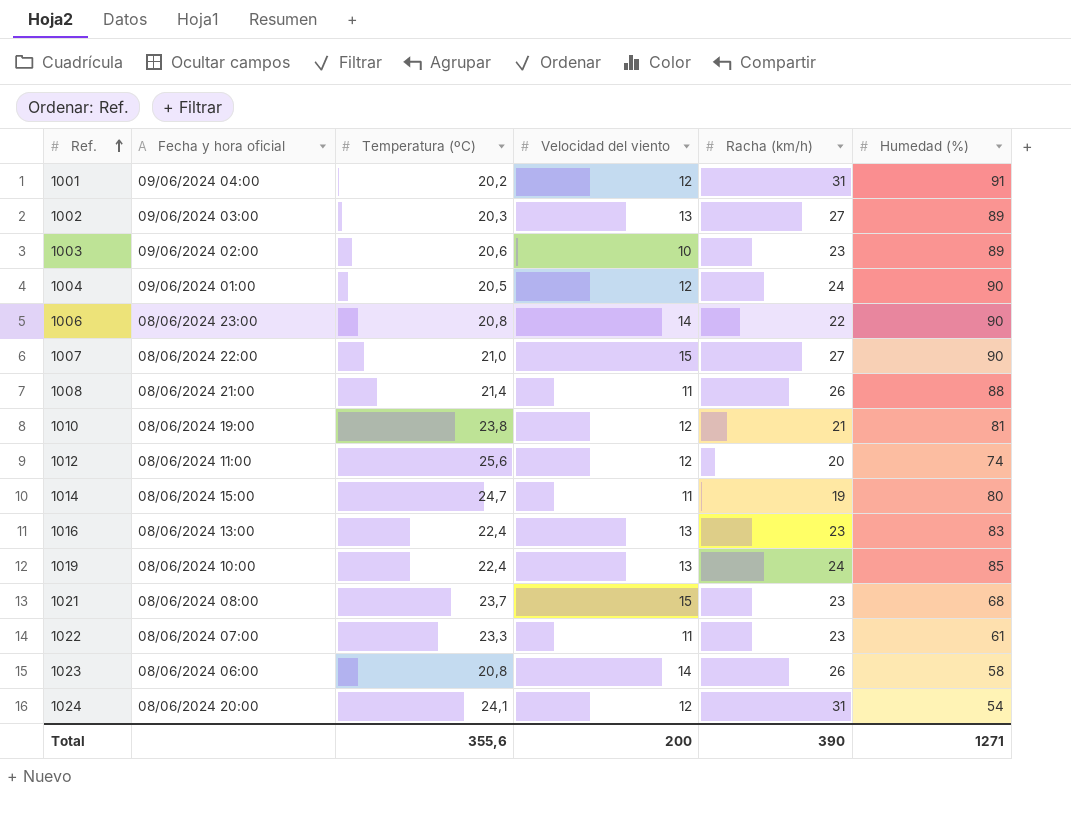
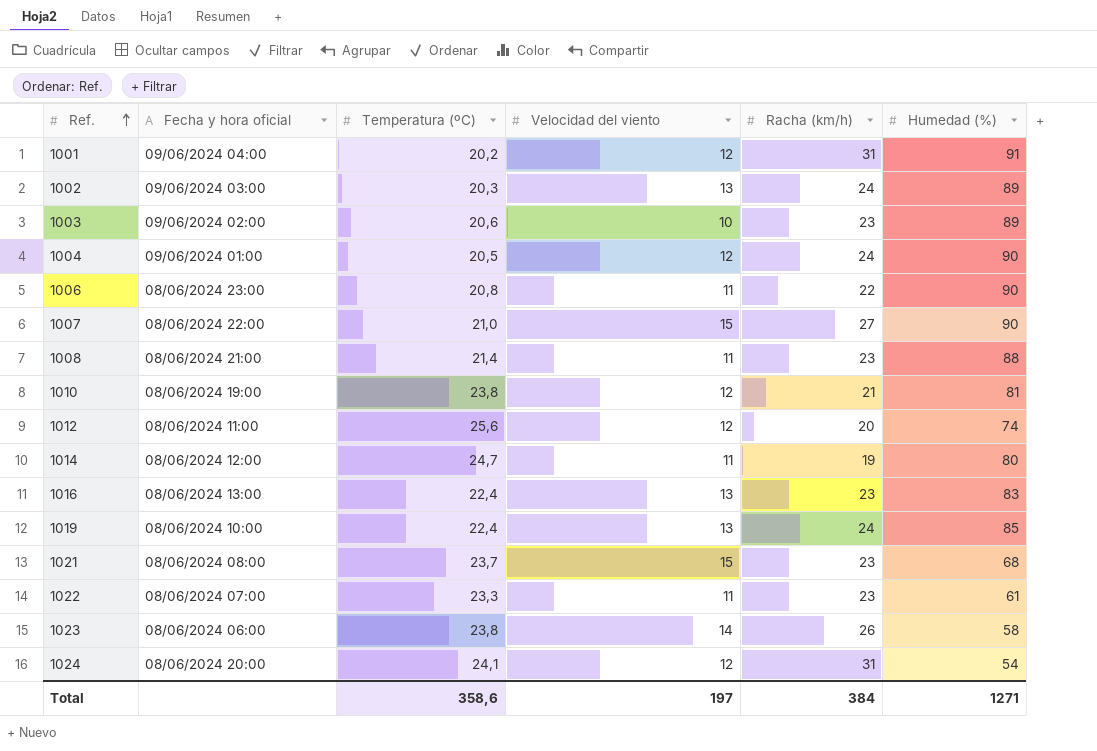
1002 | Racha (km/h): 27 -> 24
1006 | Velocidad del viento: 14 -> 11
1008 | Racha (km/h): 26 -> 23
1014 | Fecha y hora oficial: 08/06/2024 15:00 -> 08/06/2024 12:00
1023 | Temperatura (ºC): 20,8 -> 23,8
Total | Temperatura (ºC): 355,6 -> 358,6
Total | Velocidad del viento: 200 -> 197
Total | Racha (km/h): 390 -> 384

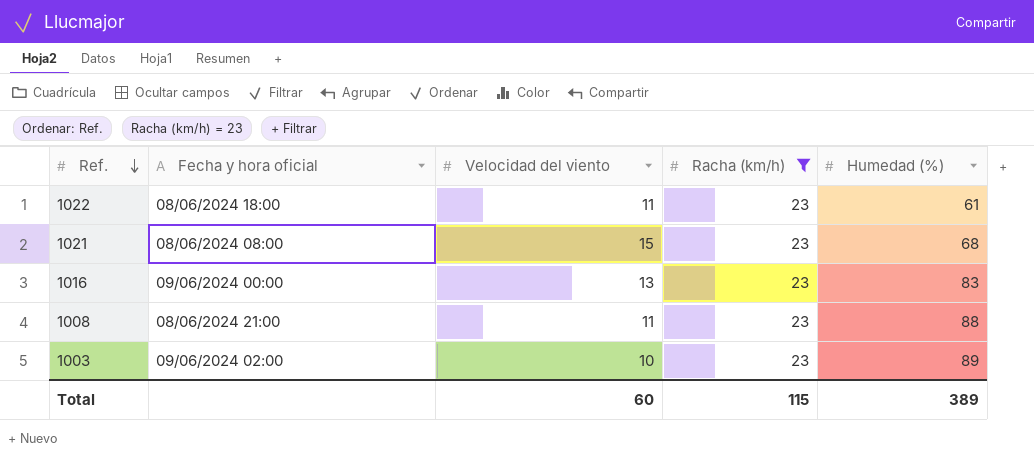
filter: none -> Racha (km/h) = 23
row order: Ref. ascending -> Ref. descending
column Temperatura (ºC) | position: 3 -> none
1022 | Fecha y hora oficial: 08/06/2024 07:00 -> 08/06/2024 18:00
1016 | Fecha y hora oficial: 08/06/2024 13:00 -> 09/06/2024 00:00
Total | Velocidad del viento: 197 -> 60
Total | Racha (km/h): 384 -> 115
Total | Humedad (%): 1271 -> 389

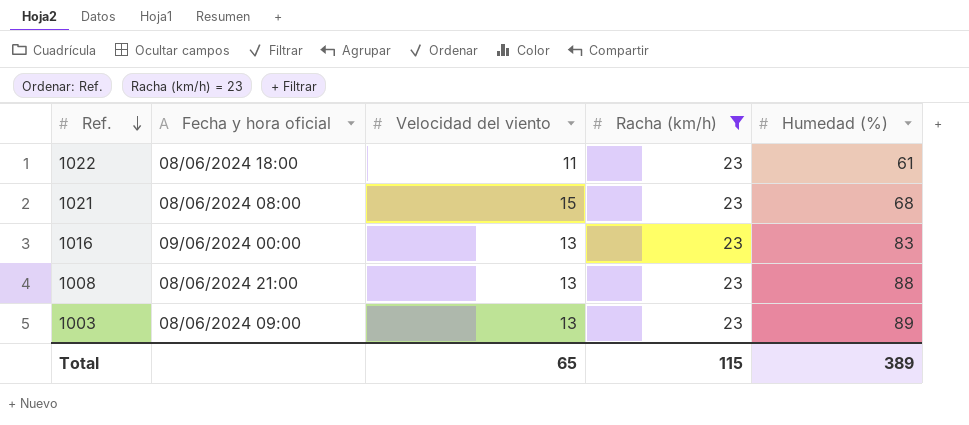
1008 | Velocidad del viento: 11 -> 13
1003 | Fecha y hora oficial: 09/06/2024 02:00 -> 08/06/2024 09:00
1003 | Velocidad del viento: 10 -> 13
Total | Velocidad del viento: 60 -> 65

